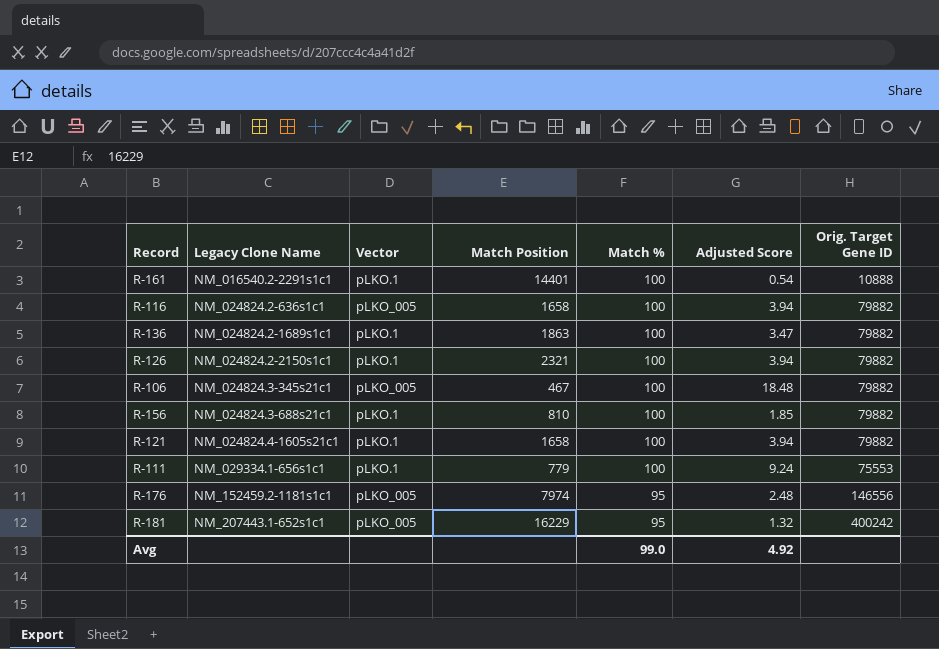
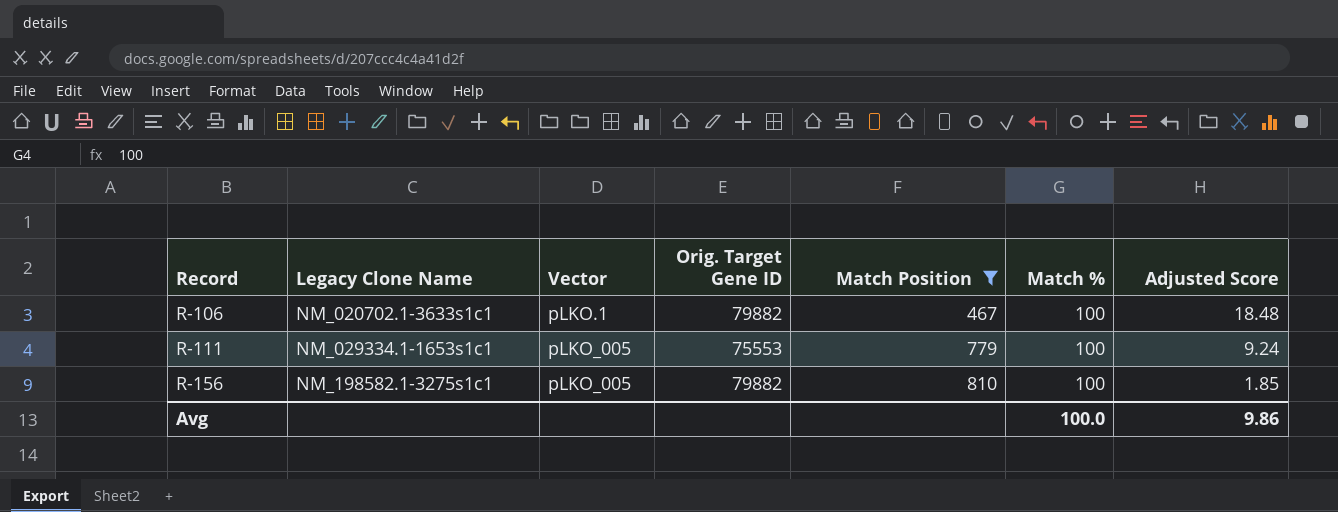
filter: none -> Match Position <= 810
row order: Legacy Clone Name ascending -> Record ascending
column Orig. Target Gene ID | position: 7 -> 4
R-106 | Legacy Clone Name: NM_024824.3-345s21c1 -> NM_020702.1-3633s1c1
R-106 | Vector: pLKO_005 -> pLKO.1
R-111 | Legacy Clone Name: NM_029334.1-656s1c1 -> NM_029334.1-1653s1c1
R-111 | Vector: pLKO.1 -> pLKO_005
R-156 | Legacy Clone Name: NM_024824.3-688s21c1 -> NM_198582.1-3275s1c1
R-156 | Vector: pLKO.1 -> pLKO_005
Avg | Match %: 99.0 -> 100.0
Avg | Adjusted Score: 4.92 -> 9.86

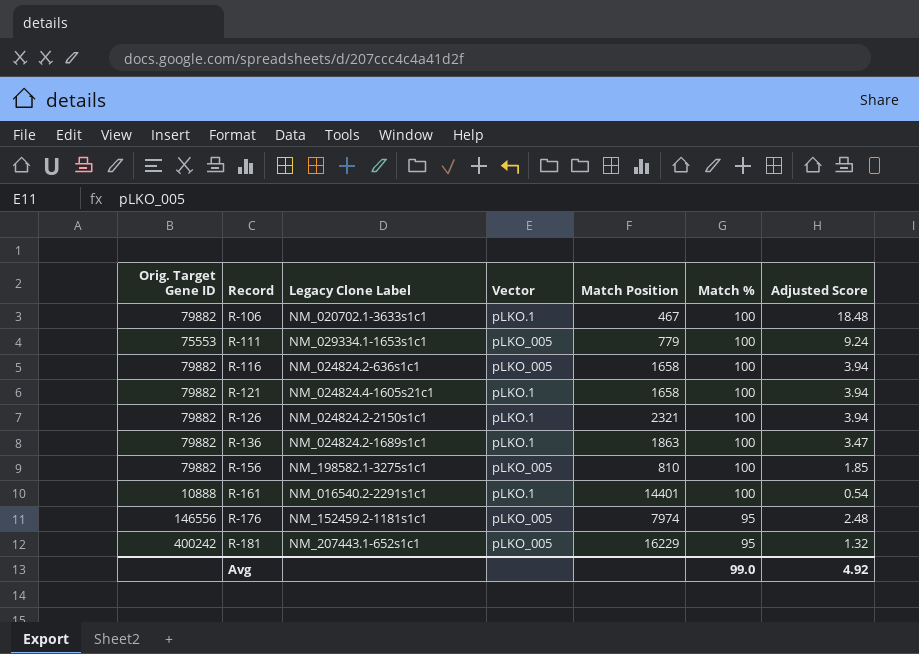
filter: Match Position <= 810 -> none
column Orig. Target Gene ID | position: 4 -> 1
column name: Legacy Clone Name -> Legacy Clone Label
Avg | Match %: 100.0 -> 99.0
Avg | Adjusted Score: 9.86 -> 4.92

